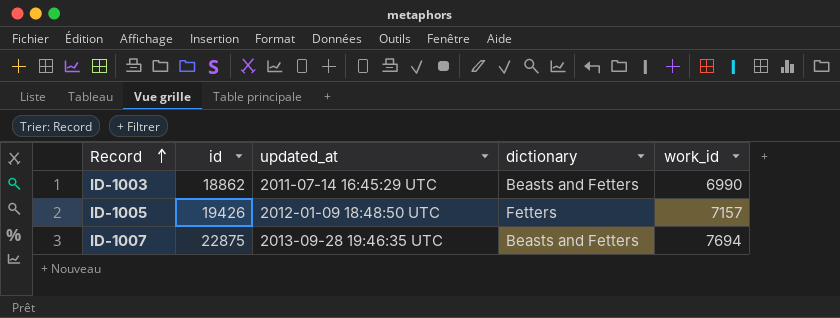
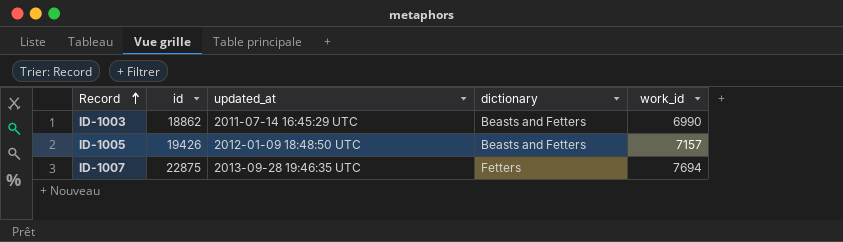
ID-1005 | dictionary: Fetters -> Beasts and Fetters
ID-1007 | dictionary: Beasts and Fetters -> Fetters

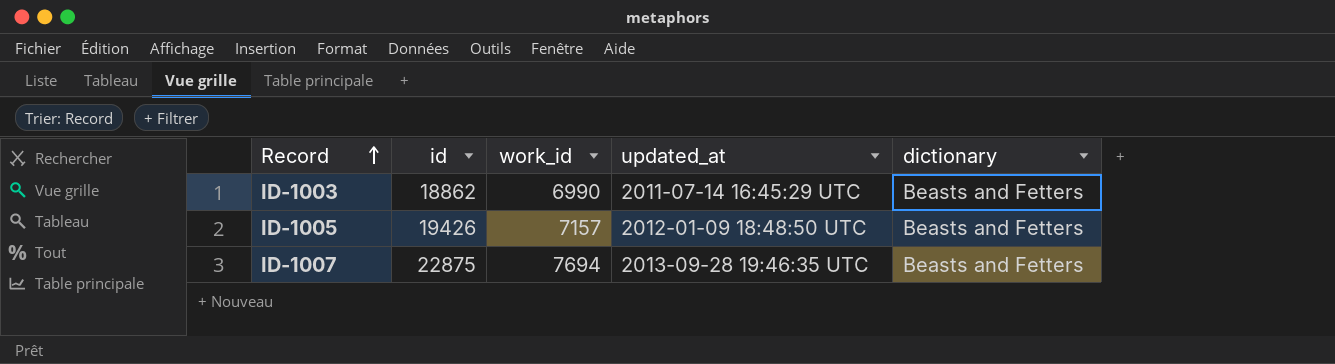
column work_id | position: 5 -> 3
ID-1007 | dictionary: Fetters -> Beasts and Fetters

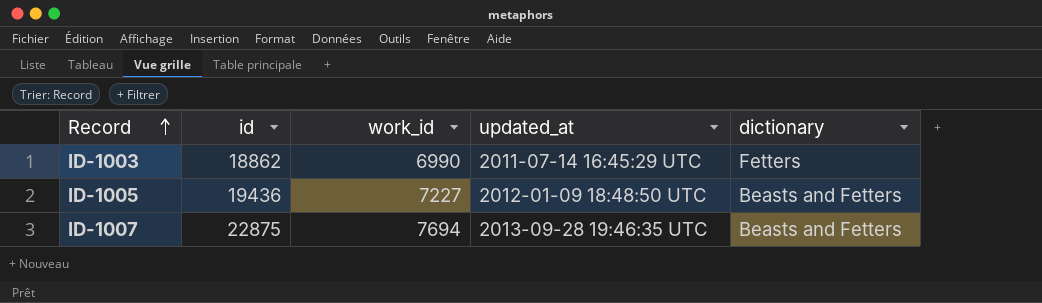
ID-1003 | dictionary: Beasts and Fetters -> Fetters
ID-1005 | id: 19426 -> 19436
ID-1005 | work_id: 7157 -> 7227

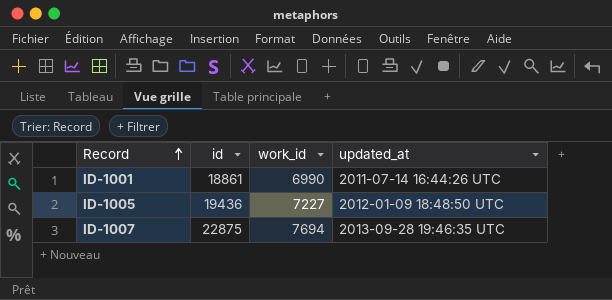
column dictionary | position: 5 -> none
row ID-1003: 18862 | 6990 | 2011-07-14 16:45:29 UTC | Fetters -> none
row ID-1001: none -> 18861 | 6990 | 2011-07-14 16:44:26 UTC

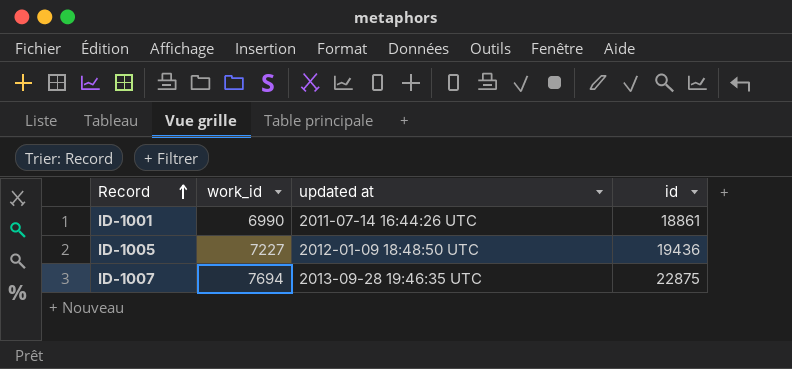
column name: updated_at -> updated at
column id | position: 2 -> 4

